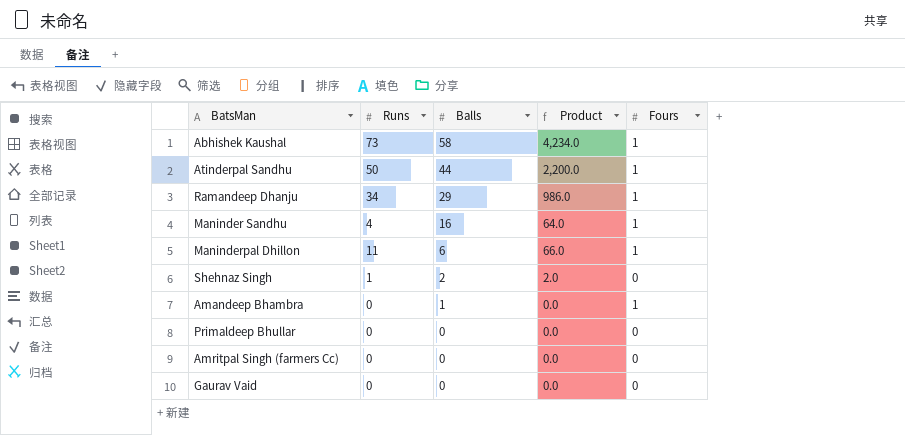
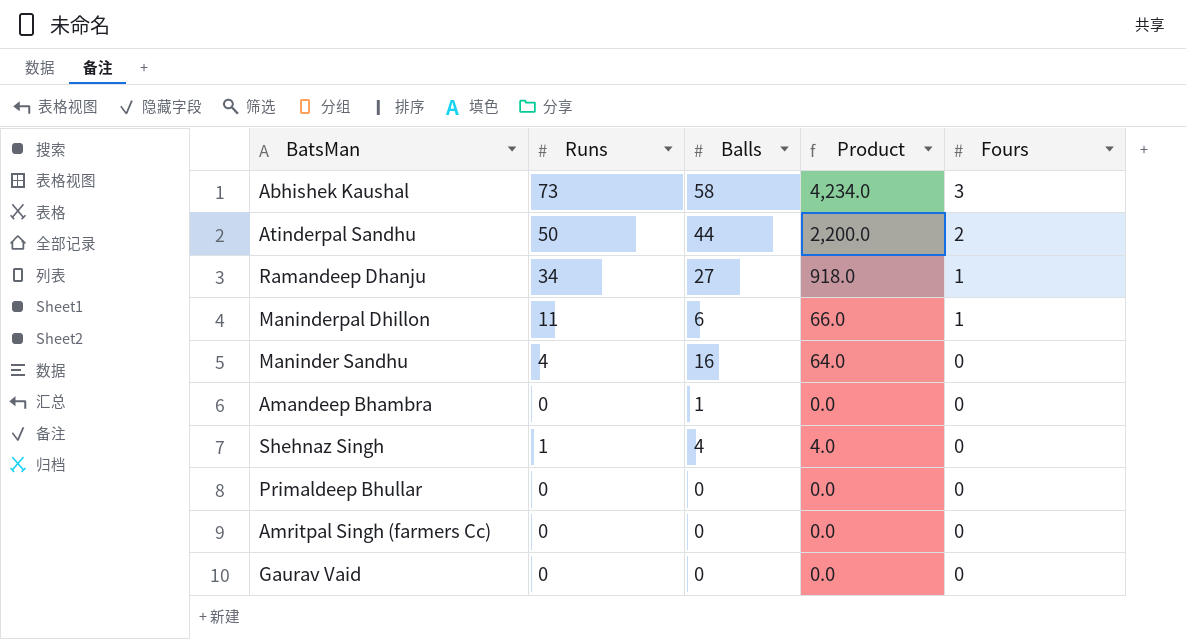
row order: Balls descending -> Fours descending
Abhishek Kaushal | Fours: 1 -> 3
Atinderpal Sandhu | Fours: 1 -> 2
Ramandeep Dhanju | Balls: 29 -> 27
Ramandeep Dhanju | Product: 986.0 -> 918.0
Maninder Sandhu | Fours: 1 -> 0
Amandeep Bhambra | Fours: 1 -> 0
Shehnaz Singh | Balls: 2 -> 4
Shehnaz Singh | Product: 2.0 -> 4.0

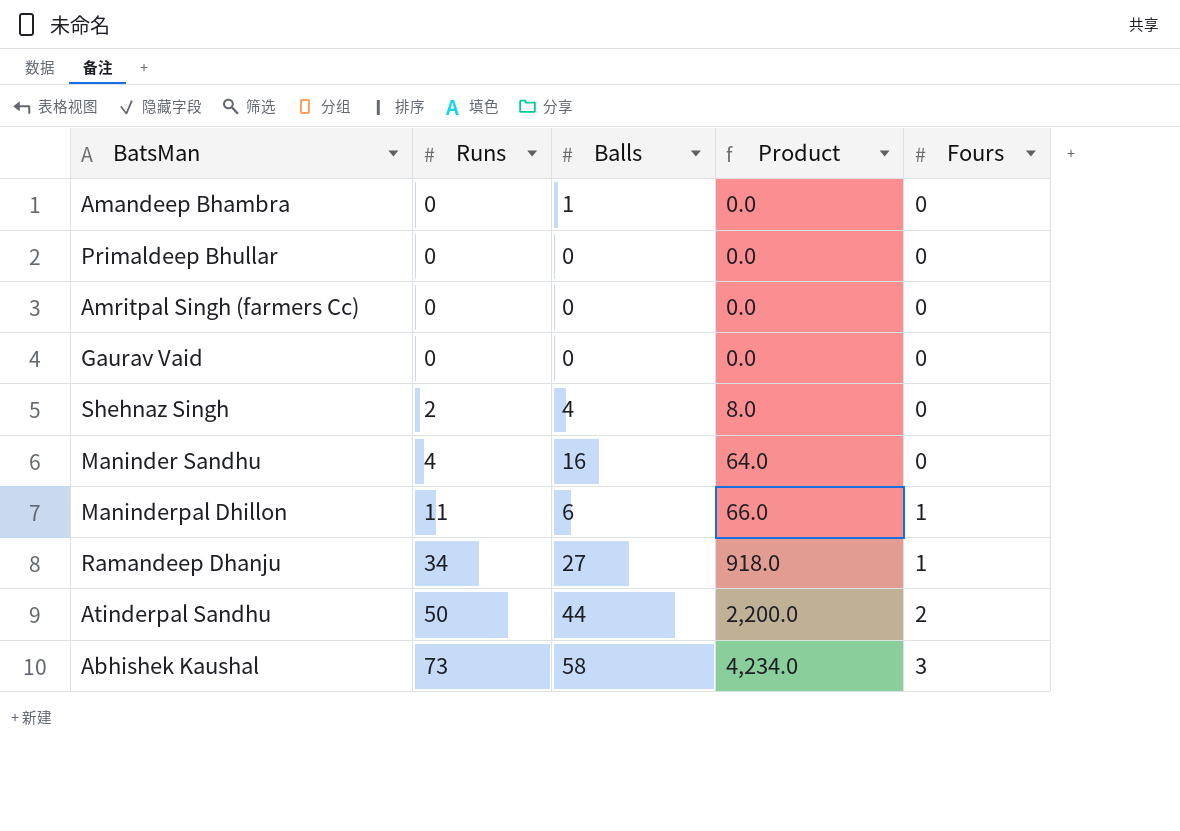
row order: Fours descending -> Runs ascending
Shehnaz Singh | Runs: 1 -> 2
Shehnaz Singh | Product: 4.0 -> 8.0

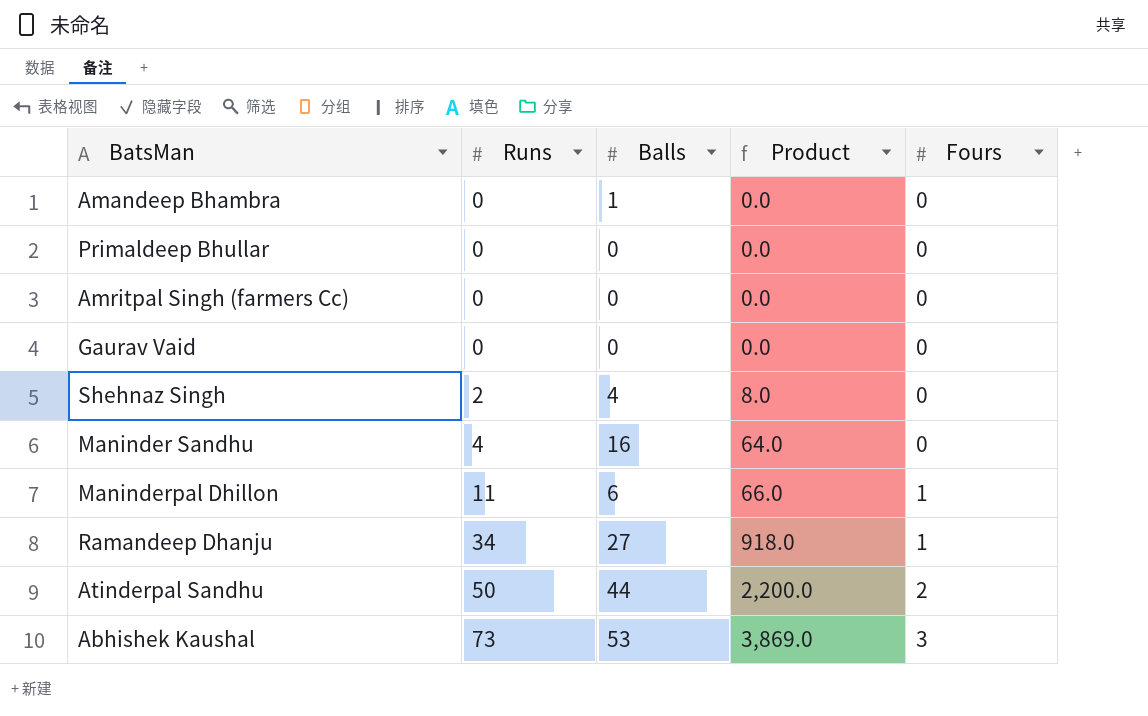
Abhishek Kaushal | Balls: 58 -> 53
Abhishek Kaushal | Product: 4,234.0 -> 3,869.0

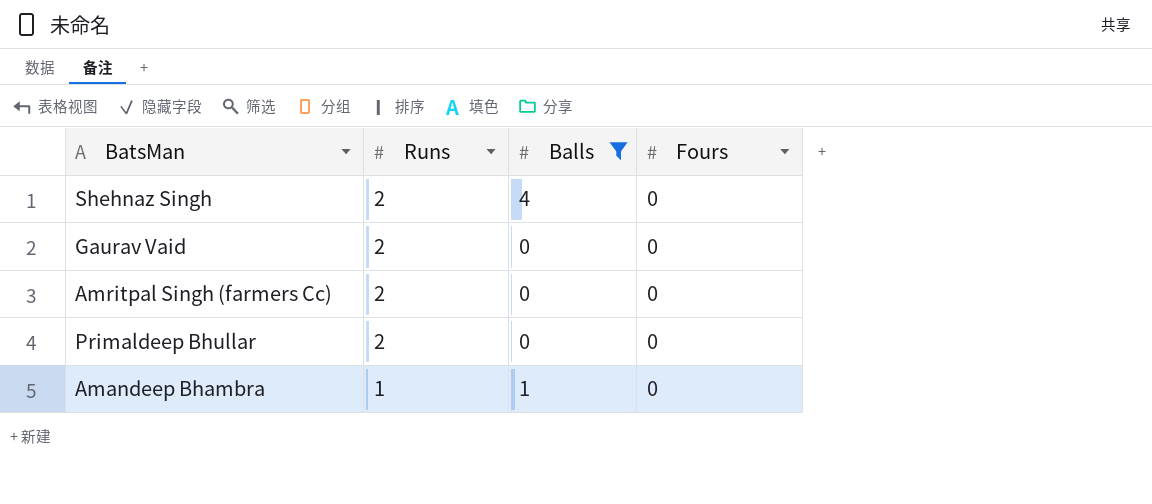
filter: none -> Balls <= 4
row order: Runs ascending -> Runs descending
column Product | formula: [Runs] * [Balls] -> none
Gaurav Vaid | Runs: 0 -> 2
Amritpal Singh (farmers Cc) | Runs: 0 -> 2
Primaldeep Bhullar | Runs: 0 -> 2
Amandeep Bhambra | Runs: 0 -> 1

